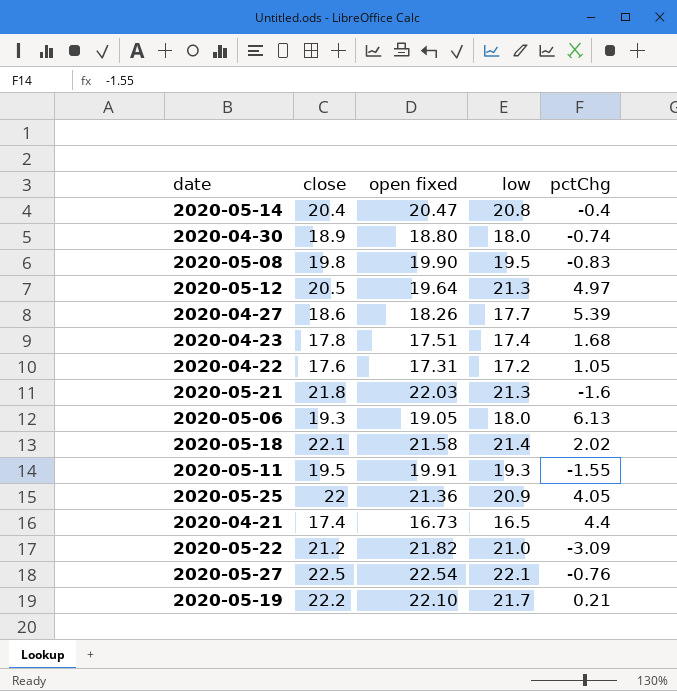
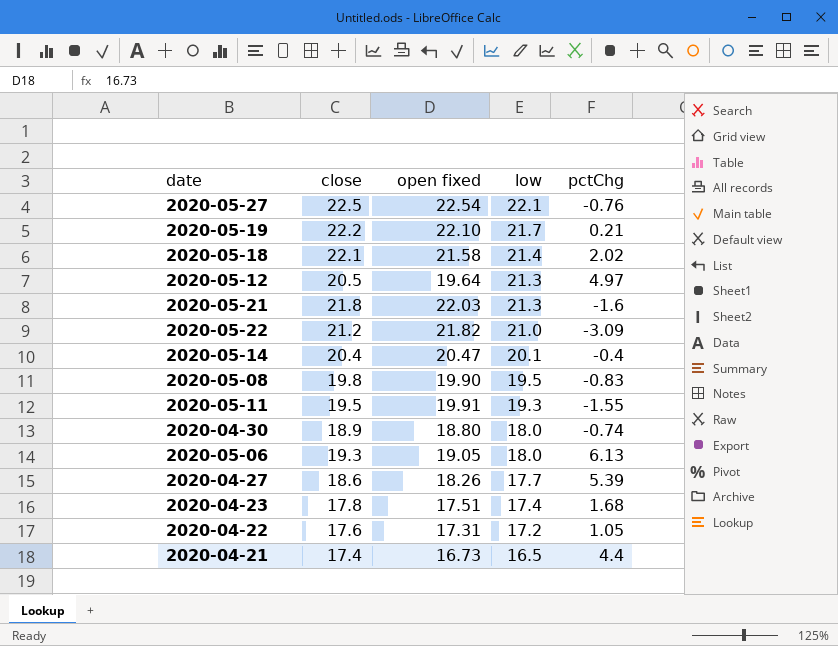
row order: none -> low descending
row 2020-05-25: 22 | 21.36 | 20.9 | 4.05 -> none
2020-05-14 | low: 20.8 -> 20.1

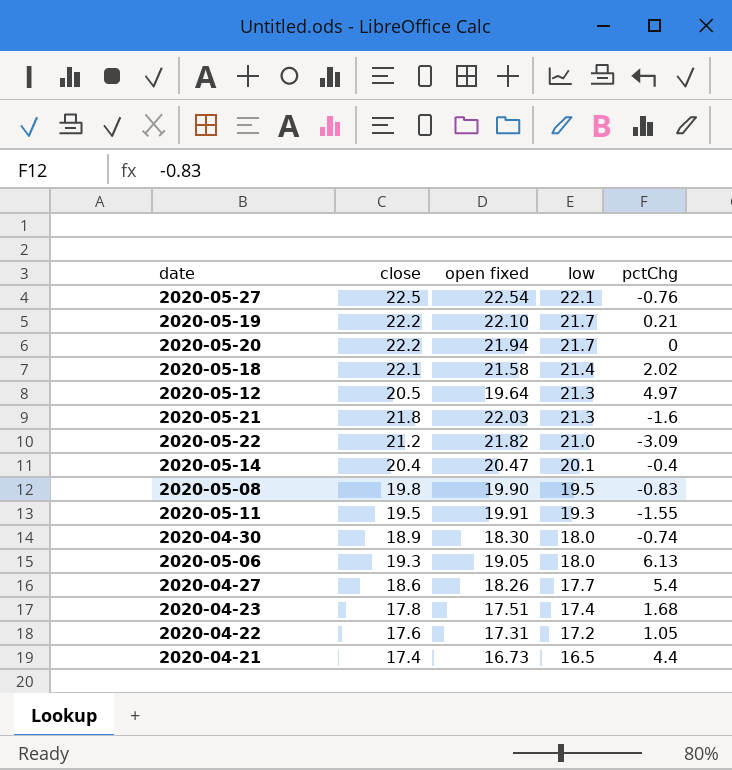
row 2020-05-20: none -> 22.2 | 21.94 | 21.7 | 0
2020-04-30 | open fixed: 18.80 -> 18.30
2020-04-27 | pctChg: 5.39 -> 5.4

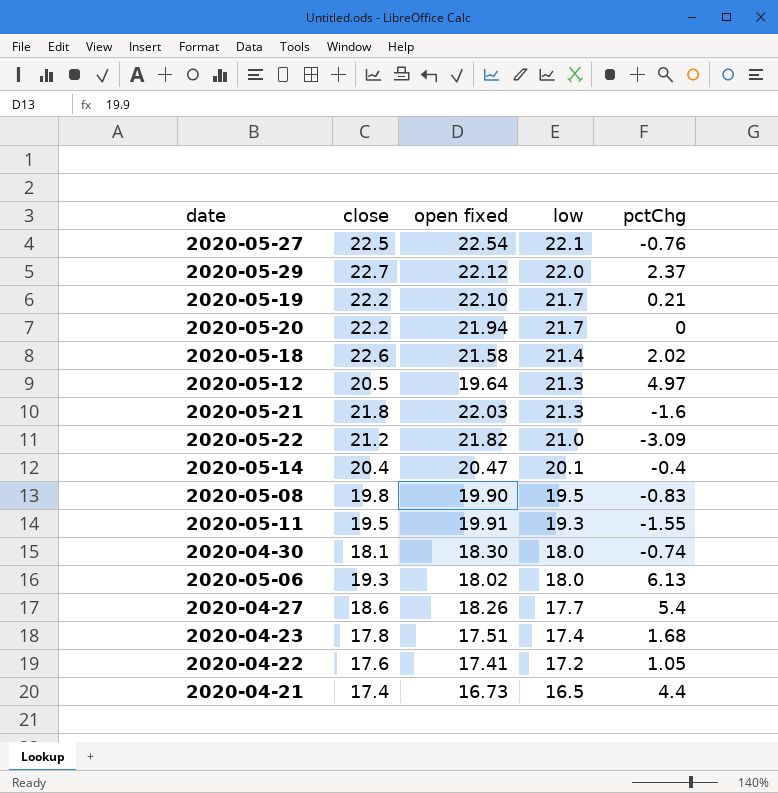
row 2020-05-29: none -> 22.7 | 22.12 | 22.0 | 2.37
2020-05-18 | close: 22.1 -> 22.6
2020-04-30 | close: 18.9 -> 18.1
2020-05-06 | open fixed: 19.05 -> 18.02
2020-04-22 | open fixed: 17.31 -> 17.41

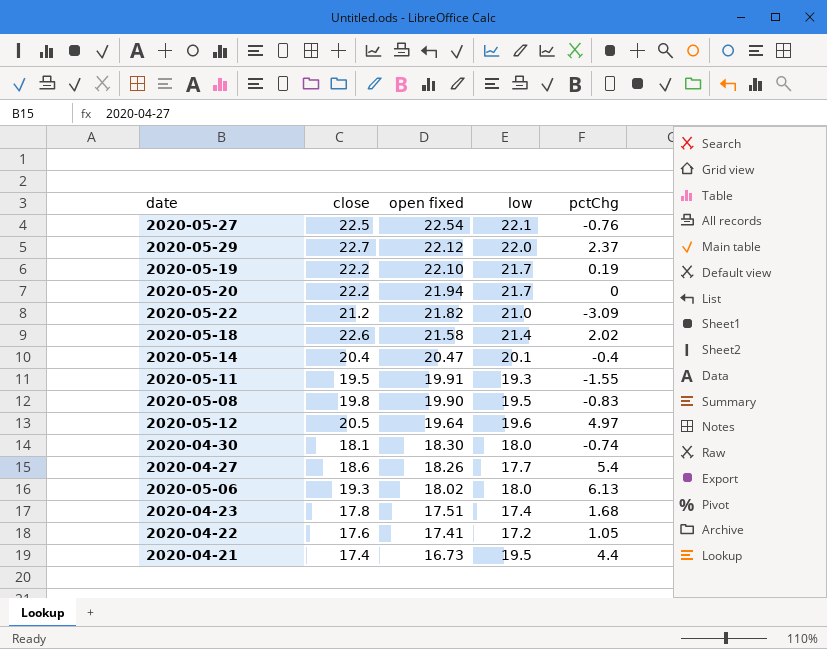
row order: low descending -> open fixed descending
row 2020-05-21: 21.8 | 22.03 | 21.3 | -1.6 -> none
2020-05-19 | pctChg: 0.21 -> 0.19
2020-05-12 | low: 21.3 -> 19.6
2020-04-21 | low: 16.5 -> 19.5

